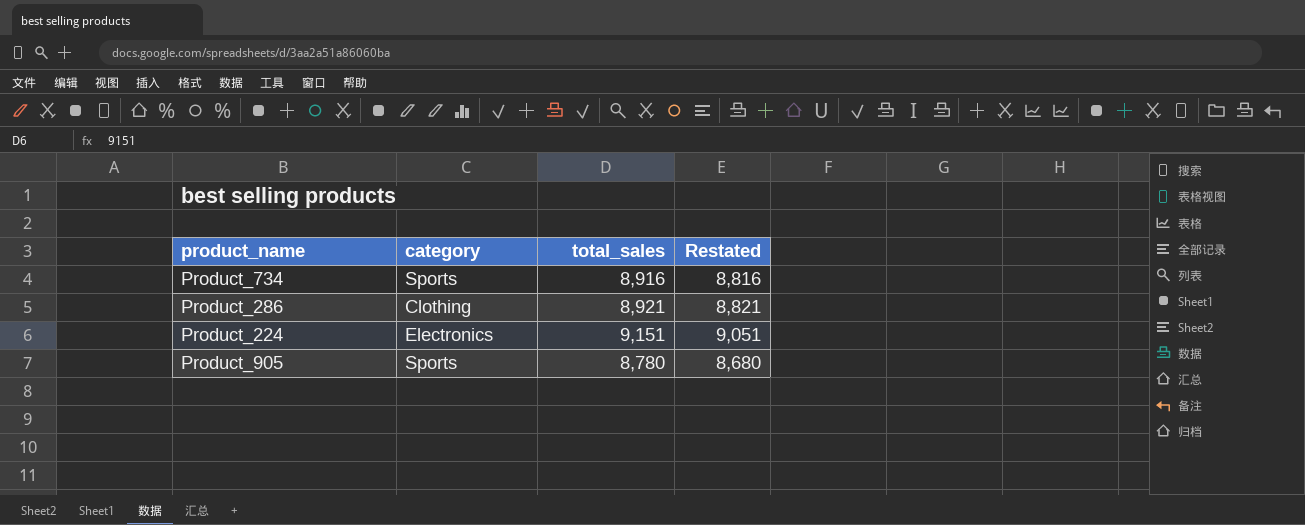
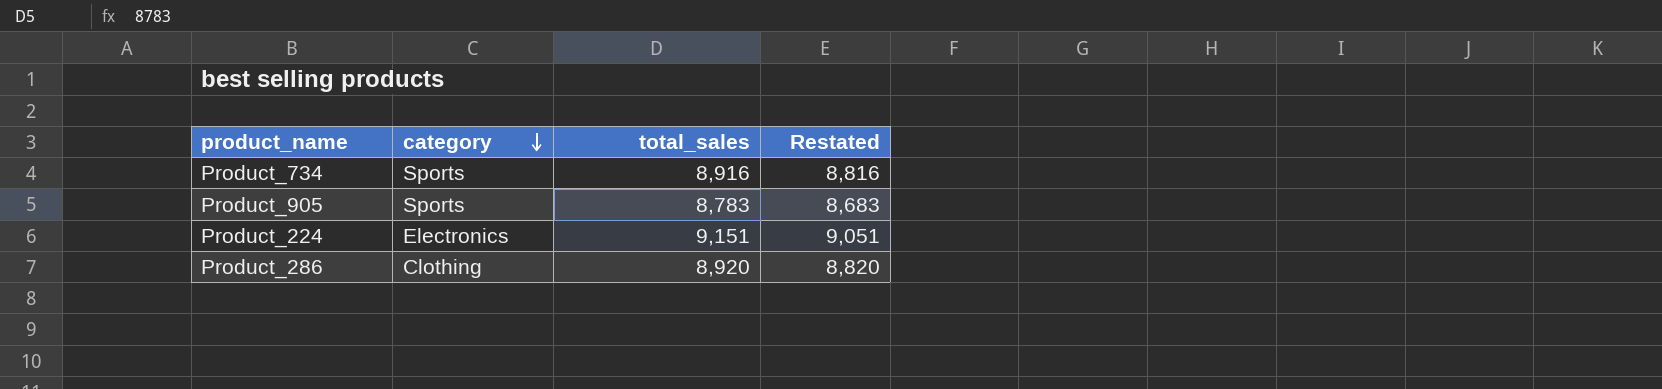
row order: none -> category descending
Product_905 | total_sales: 8,780 -> 8,783
Product_905 | Restated: 8,680 -> 8,683
Product_286 | total_sales: 8,921 -> 8,920
Product_286 | Restated: 8,821 -> 8,820

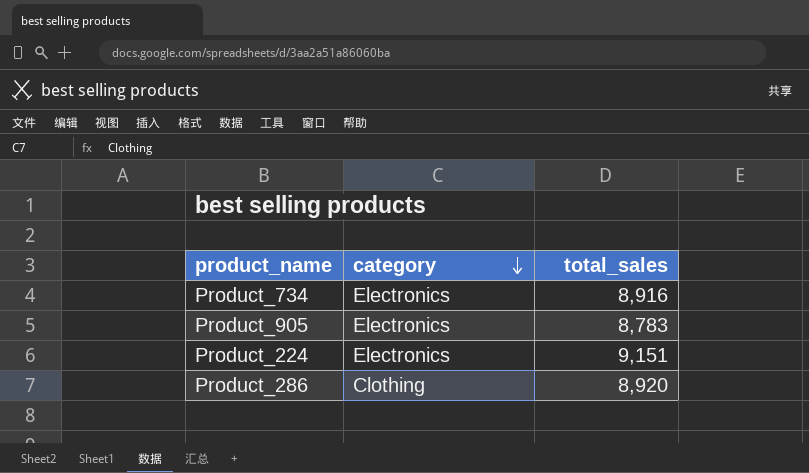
column Restated | formula: [total_sales] - 100 -> none
Product_734 | category: Sports -> Electronics
Product_905 | category: Sports -> Electronics

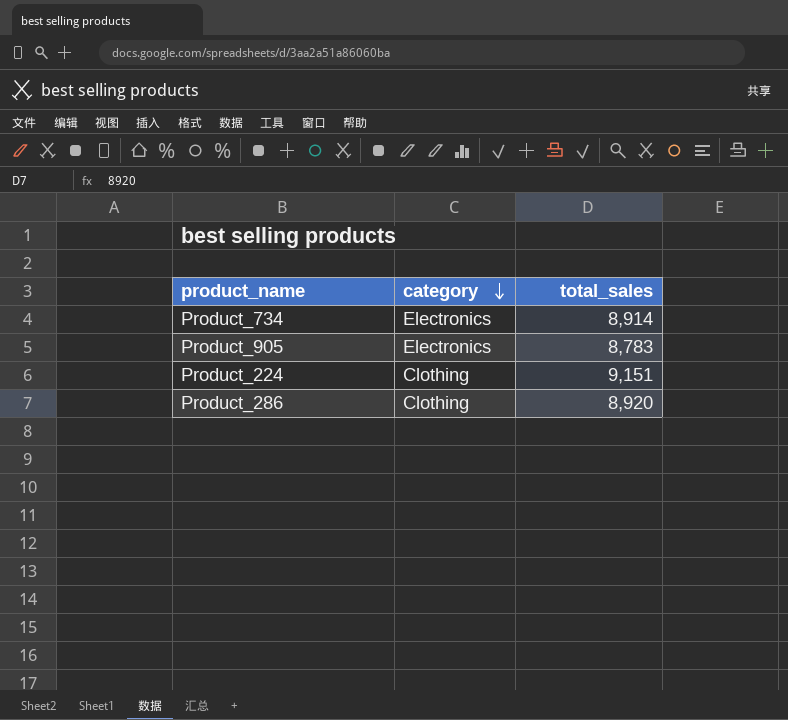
Product_734 | total_sales: 8,916 -> 8,914
Product_224 | category: Electronics -> Clothing

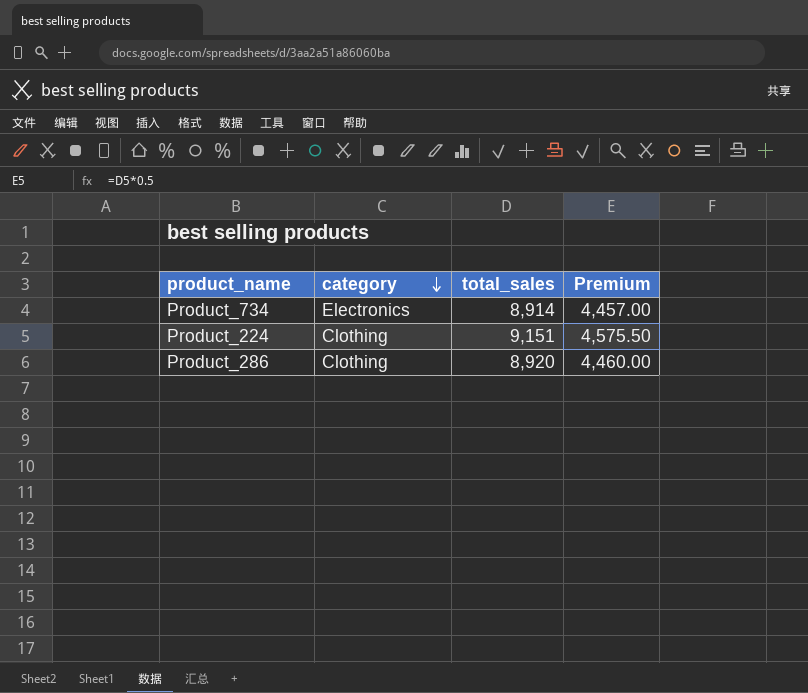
column Premium | formula: none -> [total_sales] * 0.5
row Product_905: Electronics | 8,783 -> none

